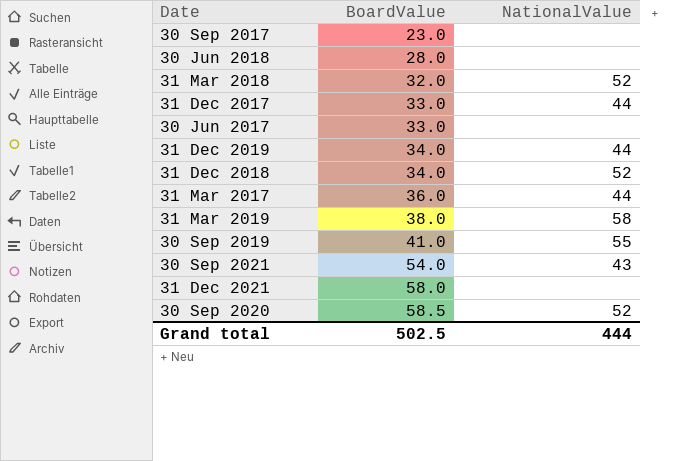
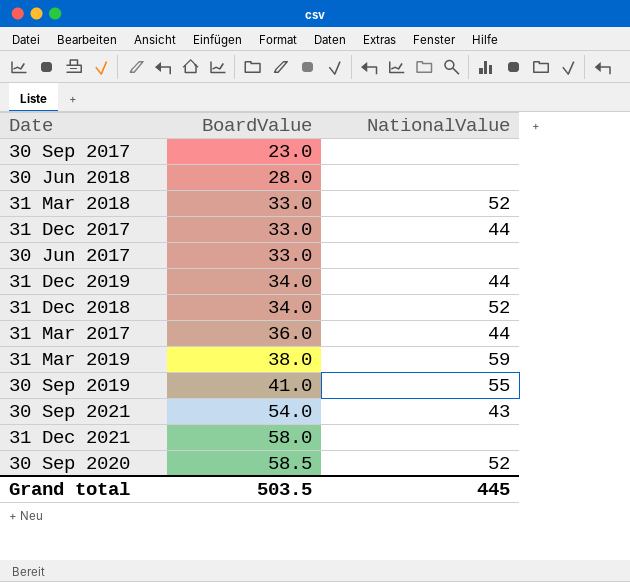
31 Mar 2018 | BoardValue: 32.0 -> 33.0
31 Mar 2019 | NationalValue: 58 -> 59
Grand total | BoardValue: 502.5 -> 503.5
Grand total | NationalValue: 444 -> 445

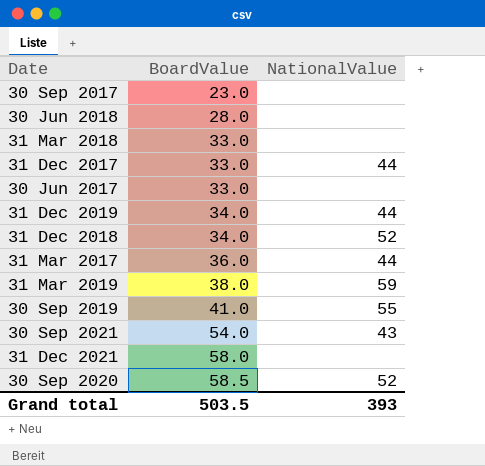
31 Mar 2018 | NationalValue: 52 -> none
Grand total | NationalValue: 445 -> 393

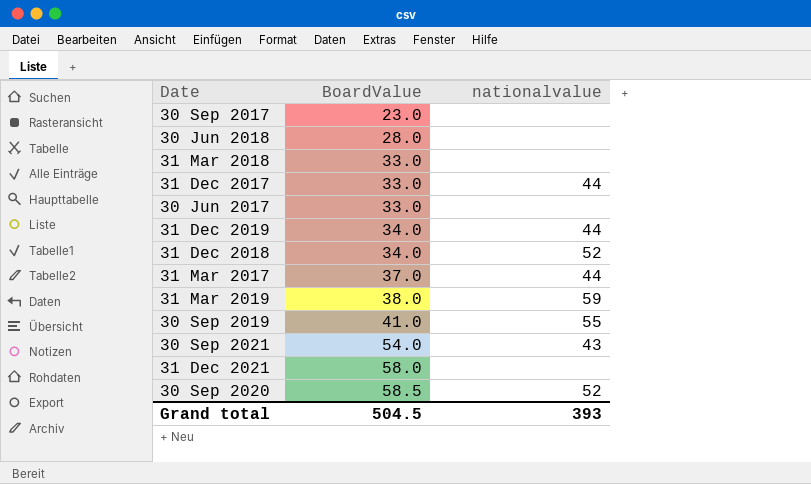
column name: NationalValue -> nationalvalue
31 Mar 2017 | BoardValue: 36.0 -> 37.0
Grand total | BoardValue: 503.5 -> 504.5

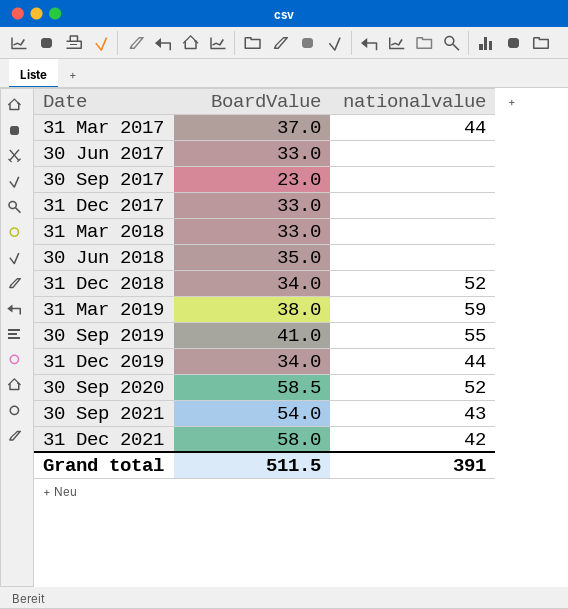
row order: BoardValue ascending -> Date ascending
31 Dec 2017 | nationalvalue: 44 -> none
30 Jun 2018 | BoardValue: 28.0 -> 35.0
31 Dec 2021 | nationalvalue: none -> 42
Grand total | BoardValue: 504.5 -> 511.5
Grand total | nationalvalue: 393 -> 391

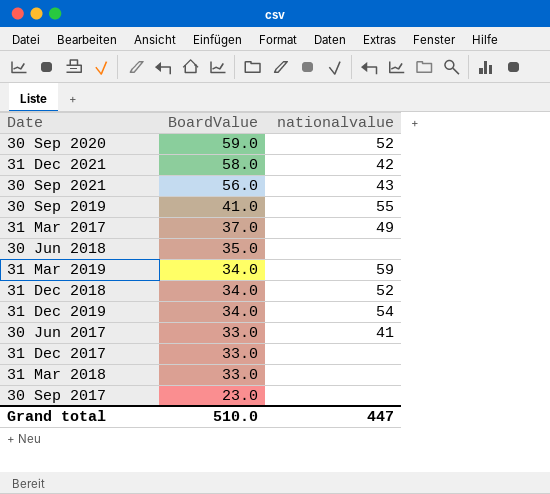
row order: Date ascending -> BoardValue descending
30 Sep 2020 | BoardValue: 58.5 -> 59.0
30 Sep 2021 | BoardValue: 54.0 -> 56.0
31 Mar 2017 | nationalvalue: 44 -> 49
31 Mar 2019 | BoardValue: 38.0 -> 34.0
31 Dec 2019 | nationalvalue: 44 -> 54
30 Jun 2017 | nationalvalue: none -> 41
Grand total | BoardValue: 511.5 -> 510.0
Grand total | nationalvalue: 391 -> 447

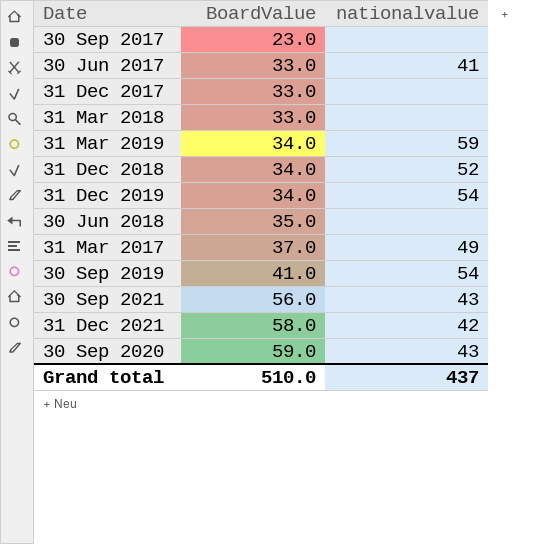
row order: BoardValue descending -> BoardValue ascending
30 Sep 2019 | nationalvalue: 55 -> 54
30 Sep 2020 | nationalvalue: 52 -> 43
Grand total | nationalvalue: 447 -> 437

